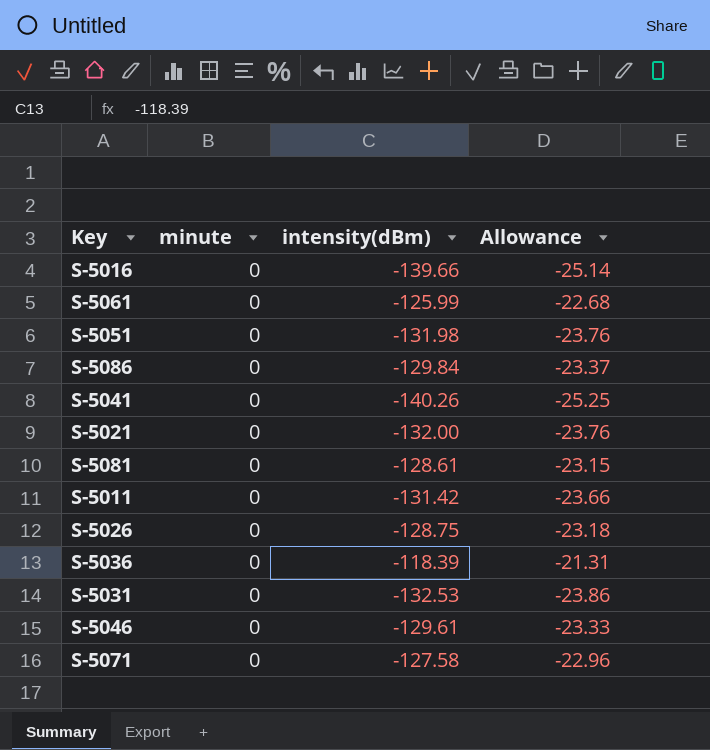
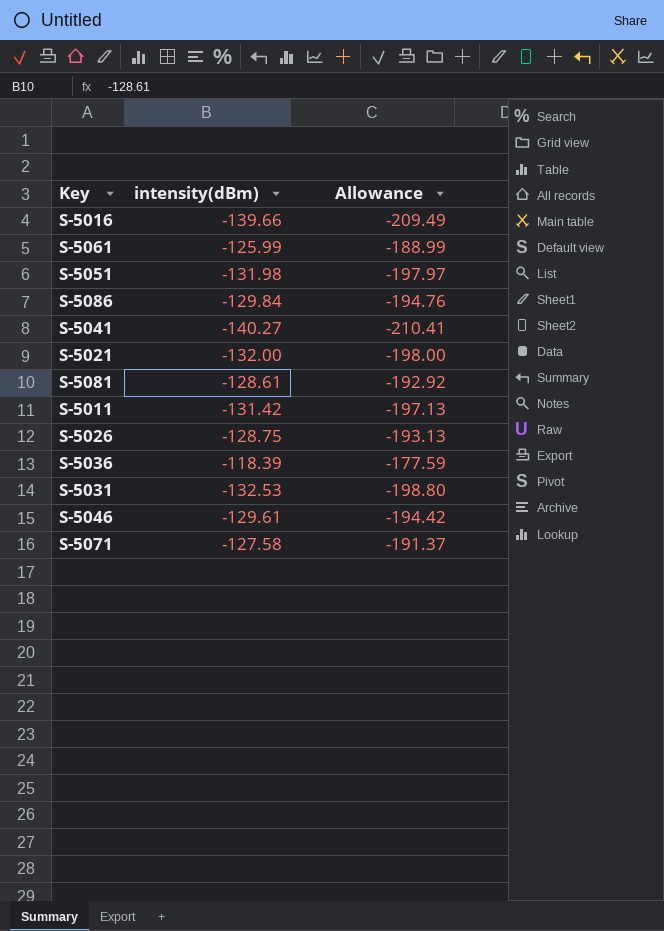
column minute | position: 2 -> none
column Allowance | formula: [intensity(dBm)] * 0.18 -> [intensity(dBm)] * 1.5
S-5041 | intensity(dBm): -140.26 -> -140.27

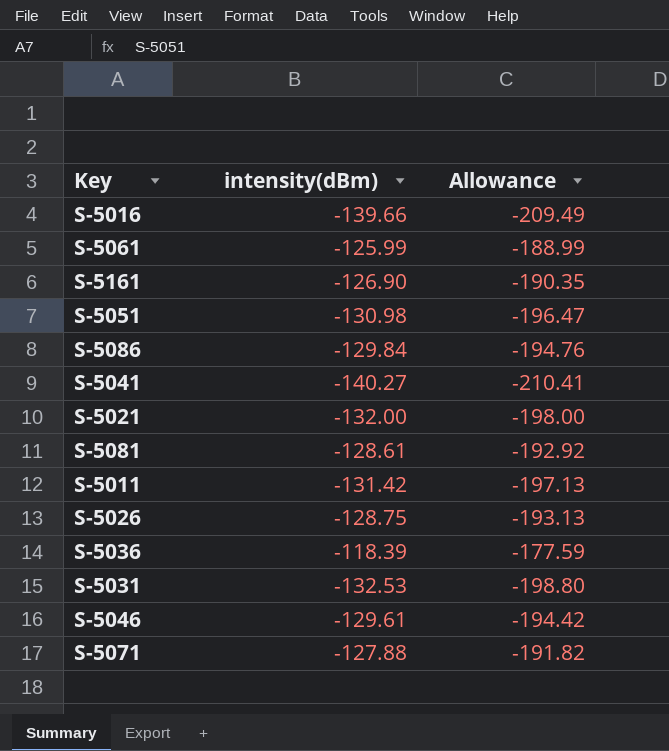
row S-5161: none -> -126.90 | -190.35
S-5051 | intensity(dBm): -131.98 -> -130.98
S-5051 | Allowance: -197.97 -> -196.47
S-5071 | intensity(dBm): -127.58 -> -127.88
S-5071 | Allowance: -191.37 -> -191.82

